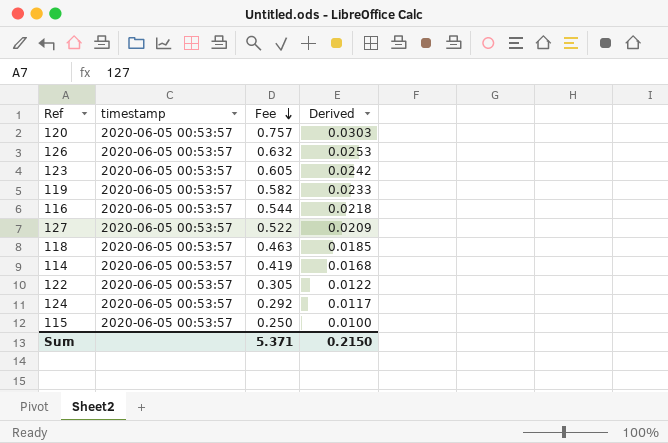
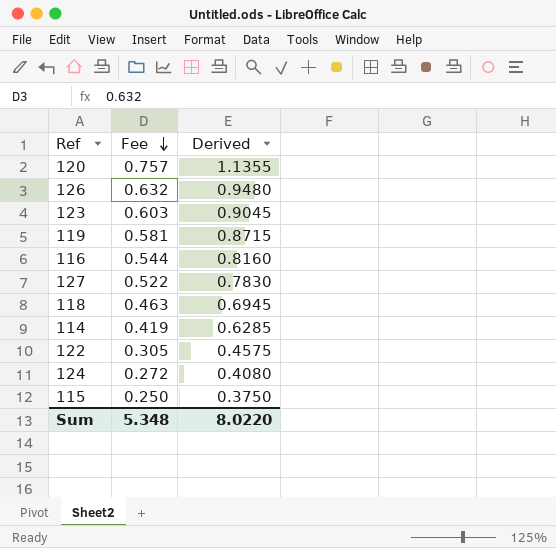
column timestamp | position: 2 -> none
column Derived | formula: [Fee] * 0.04 -> [Fee] * 1.5
123 | Fee: 0.605 -> 0.603
119 | Fee: 0.582 -> 0.581
124 | Fee: 0.292 -> 0.272
Sum | Fee: 5.371 -> 5.348
Sum | Derived: 0.2150 -> 8.0220

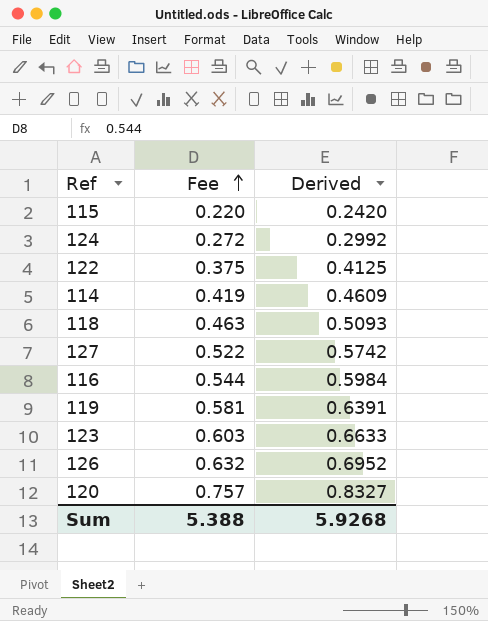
row order: Fee descending -> Fee ascending
column Derived | formula: [Fee] * 1.5 -> [Fee] * 1.1
115 | Fee: 0.250 -> 0.220
122 | Fee: 0.305 -> 0.375
Sum | Fee: 5.348 -> 5.388
Sum | Derived: 8.0220 -> 5.9268

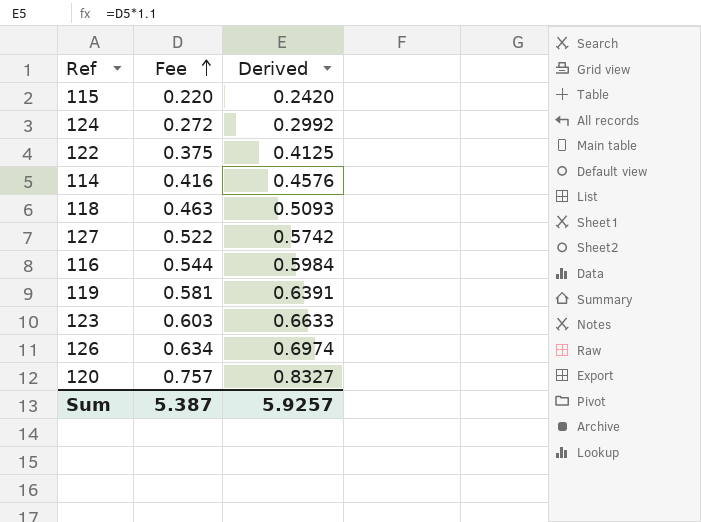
114 | Fee: 0.419 -> 0.416
114 | Derived: 0.4609 -> 0.4576
126 | Fee: 0.632 -> 0.634
126 | Derived: 0.6952 -> 0.6974
Sum | Fee: 5.388 -> 5.387
Sum | Derived: 5.9268 -> 5.9257

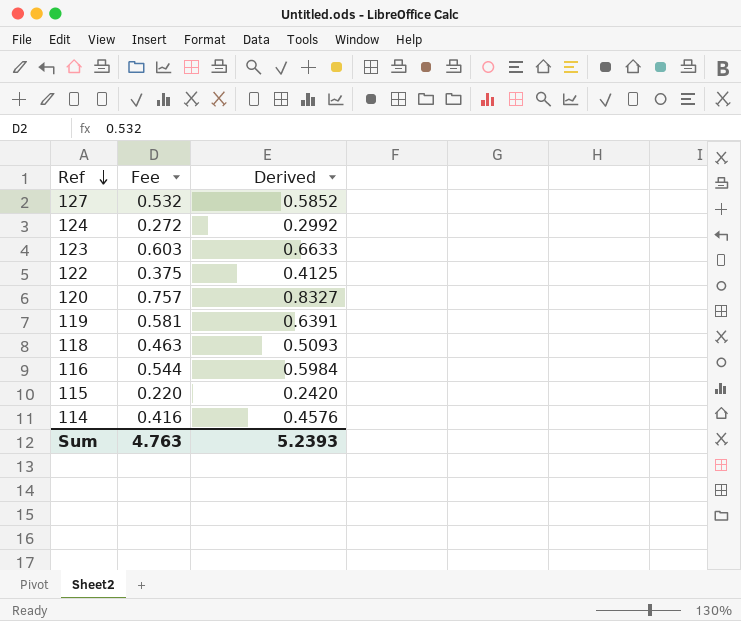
row order: Fee ascending -> Ref descending
row 126: 0.634 | 0.6974 -> none
127 | Fee: 0.522 -> 0.532
127 | Derived: 0.5742 -> 0.5852
Sum | Fee: 5.387 -> 4.763
Sum | Derived: 5.9257 -> 5.2393

